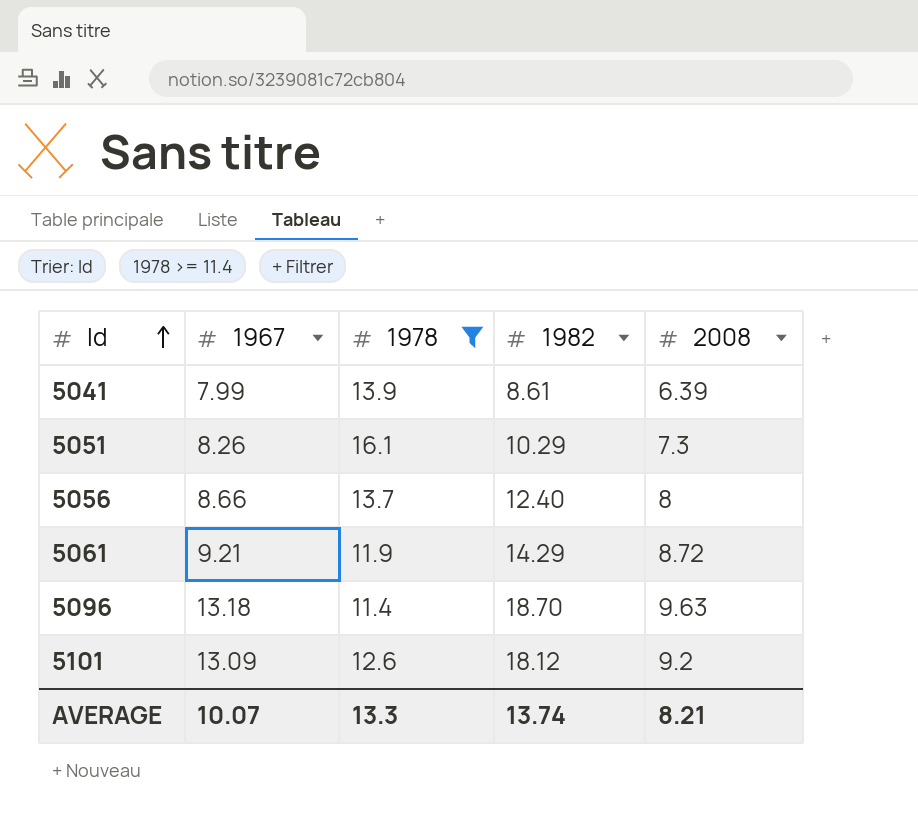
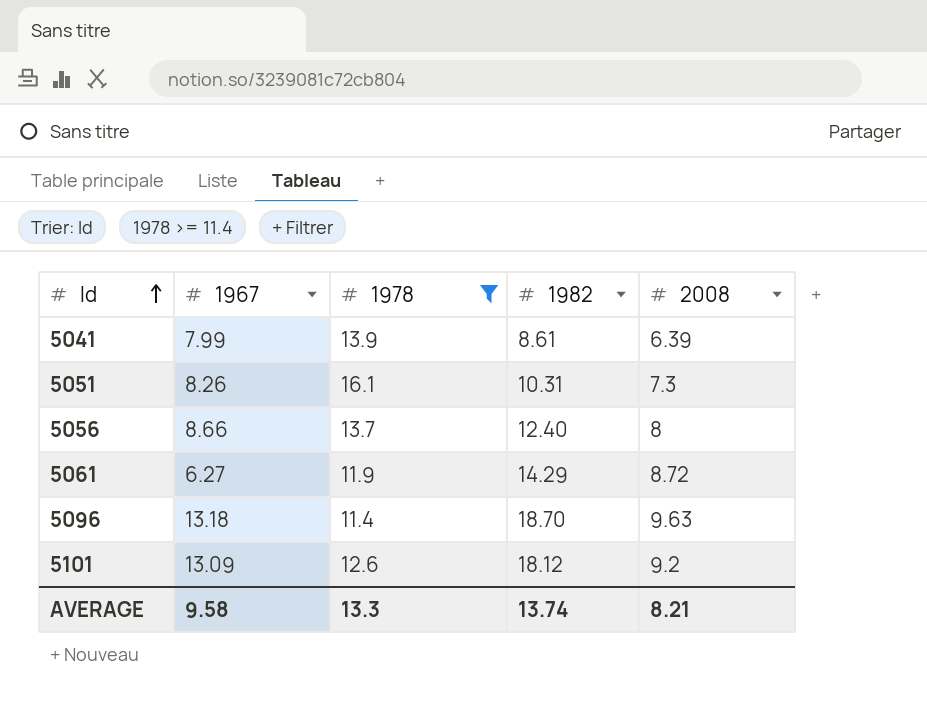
5051 | 1982: 10.29 -> 10.31
5061 | 1967: 9.21 -> 6.27
AVERAGE | 1967: 10.07 -> 9.58

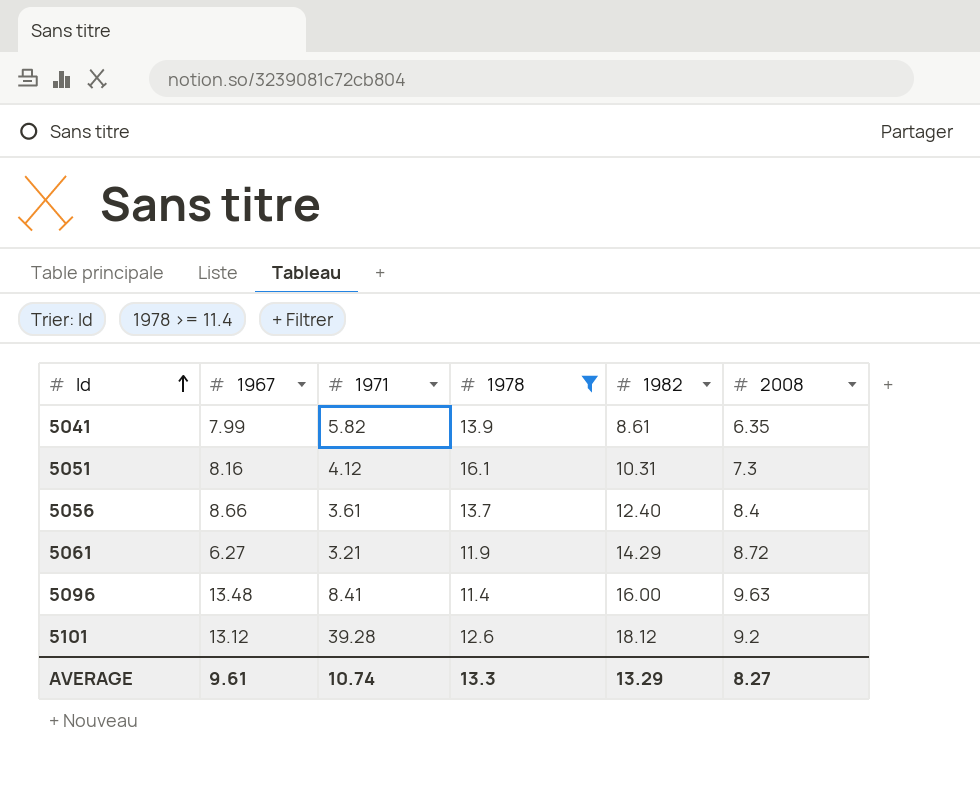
column 1971 | position: none -> 3
5041 | 2008: 6.39 -> 6.35
5051 | 1967: 8.26 -> 8.16
5056 | 2008: 8 -> 8.4
5096 | 1967: 13.18 -> 13.48
5096 | 1982: 18.70 -> 16.00
5101 | 1967: 13.09 -> 13.12
AVERAGE | 1967: 9.58 -> 9.61
AVERAGE | 1982: 13.74 -> 13.29
AVERAGE | 2008: 8.21 -> 8.27

